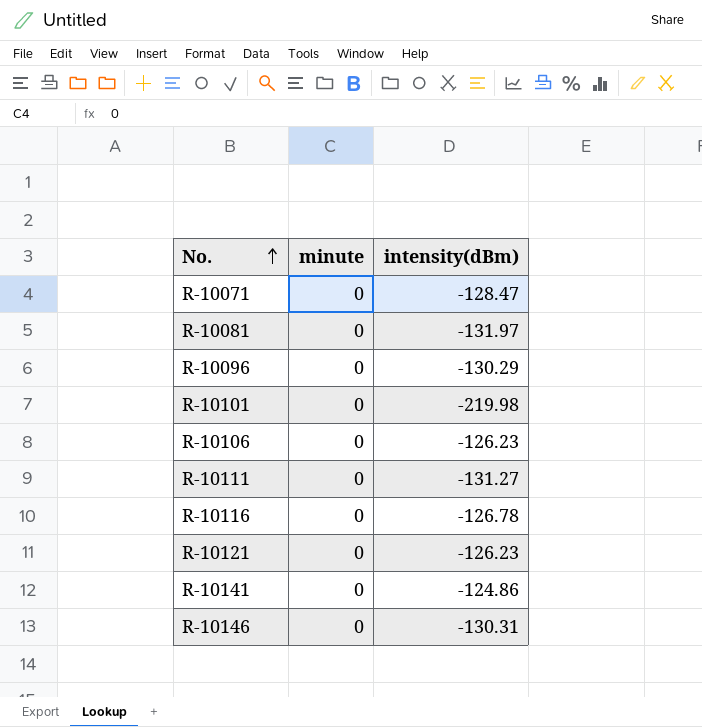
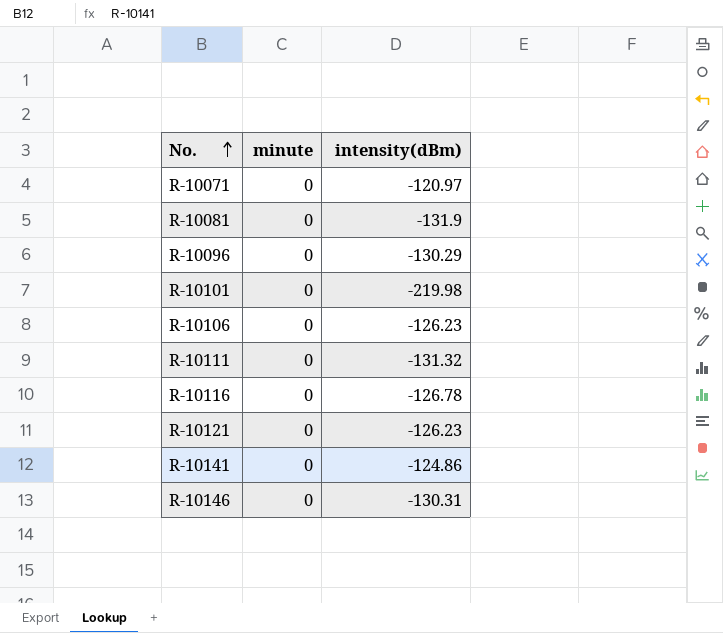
R-10071 | intensity(dBm): -128.47 -> -120.97
R-10081 | intensity(dBm): -131.97 -> -131.9
R-10111 | intensity(dBm): -131.27 -> -131.32

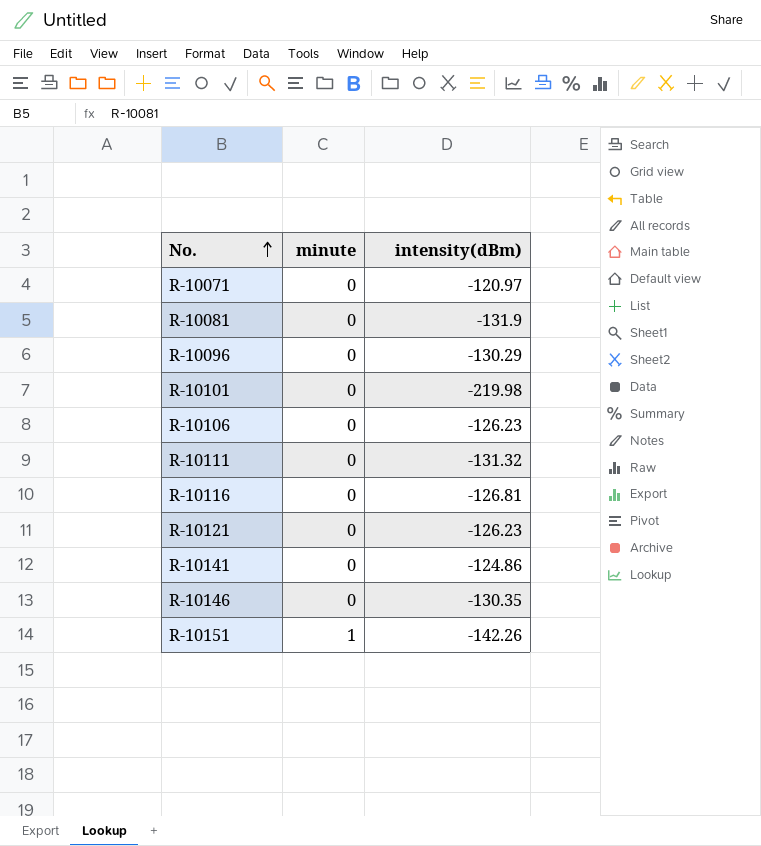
R-10116 | intensity(dBm): -126.78 -> -126.81
R-10146 | intensity(dBm): -130.31 -> -130.35
row R-10151: none -> 1 | -142.26

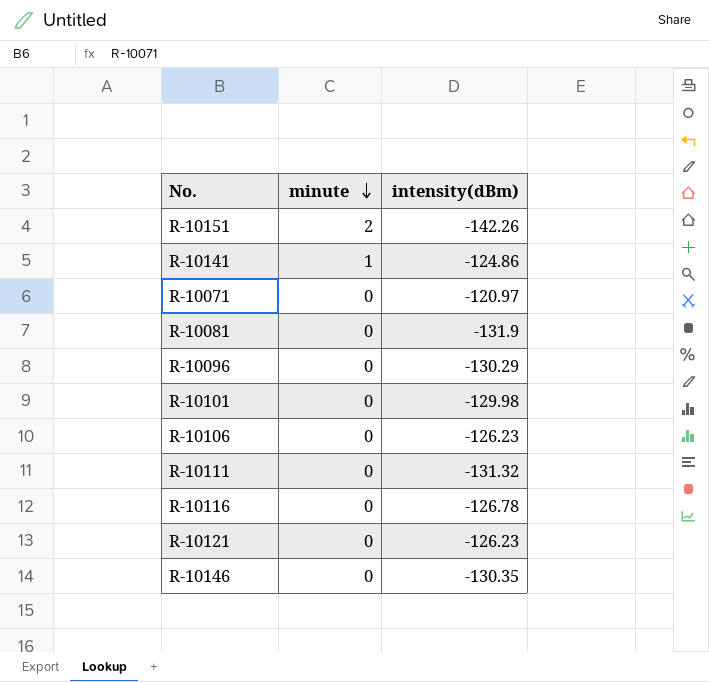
row order: No. ascending -> minute descending
R-10151 | minute: 1 -> 2
R-10141 | minute: 0 -> 1
R-10101 | intensity(dBm): -219.98 -> -129.98
R-10116 | intensity(dBm): -126.81 -> -126.78

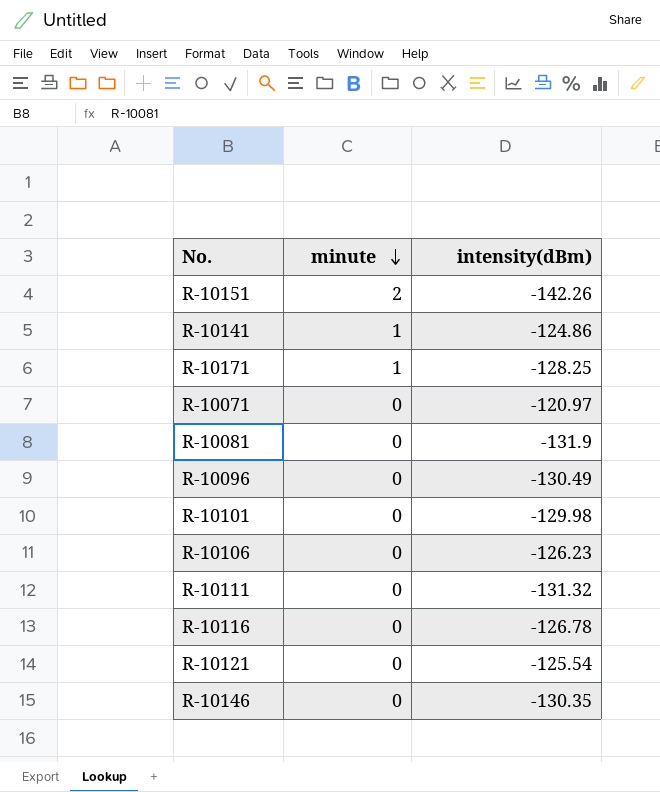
row R-10171: none -> 1 | -128.25
R-10096 | intensity(dBm): -130.29 -> -130.49
R-10121 | intensity(dBm): -126.23 -> -125.54

